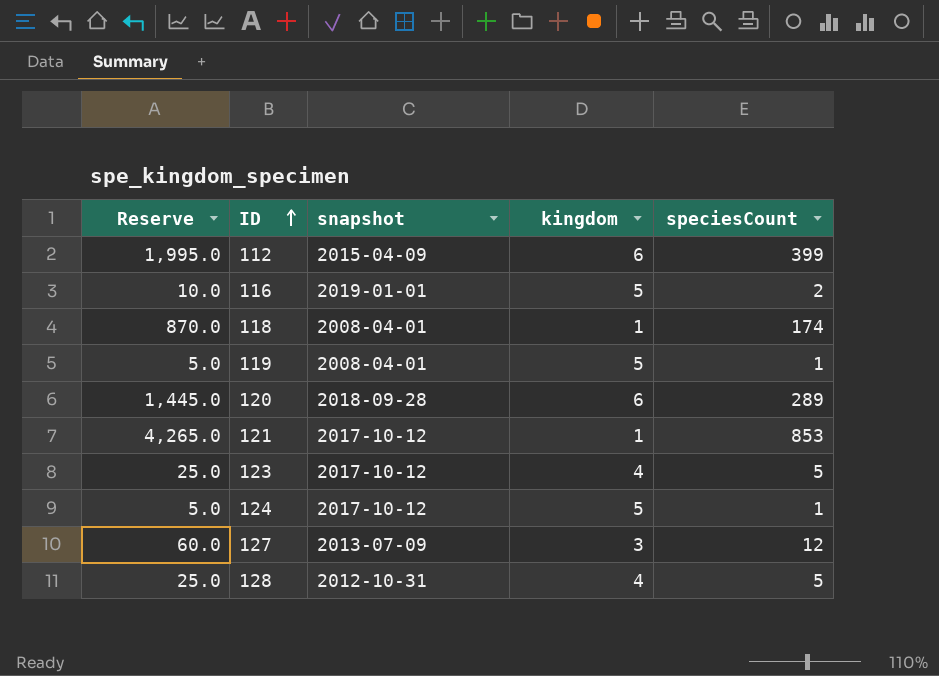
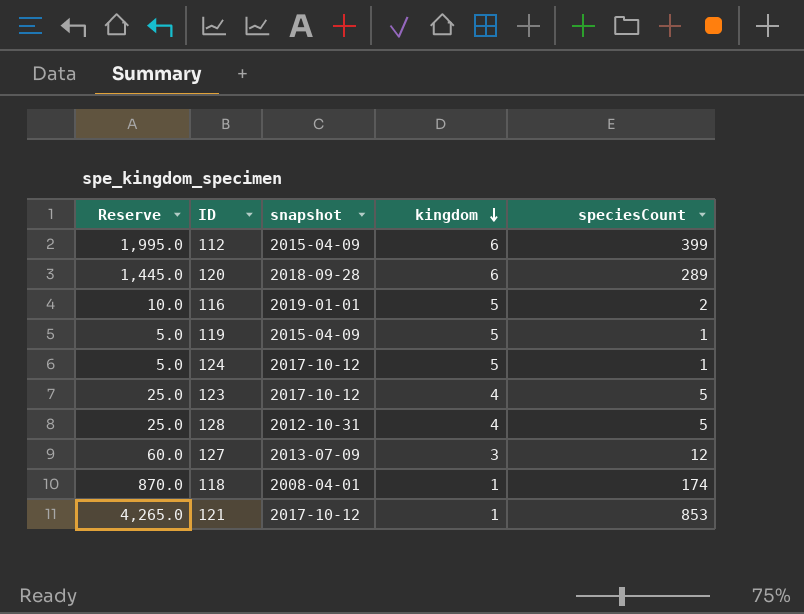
row order: ID ascending -> kingdom descending
119 | snapshot: 2008-04-01 -> 2015-04-09

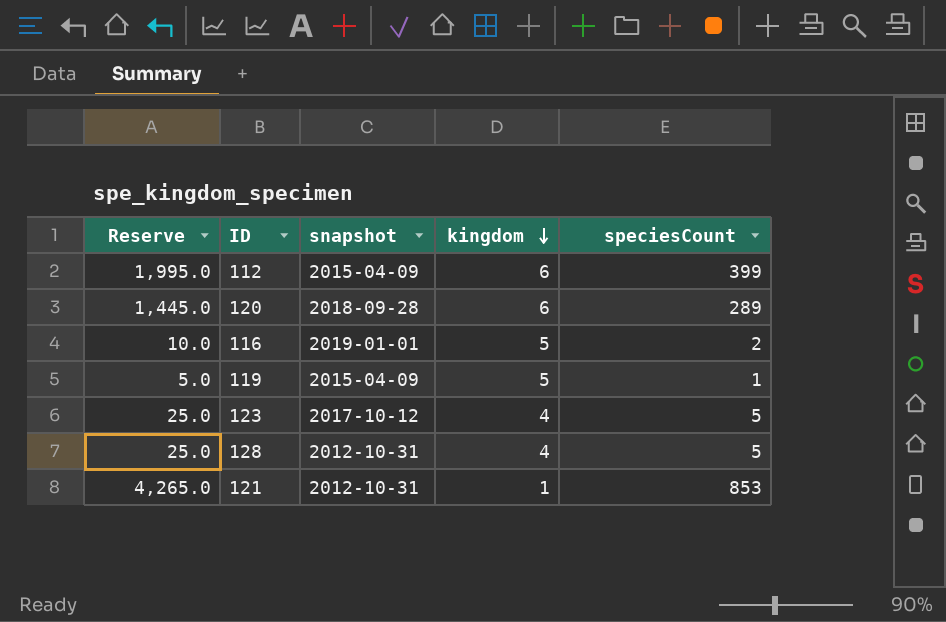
row 124: 5.0 | 2017-10-12 | 5 | 1 -> none
row 127: 60.0 | 2013-07-09 | 3 | 12 -> none
row 118: 870.0 | 2008-04-01 | 1 | 174 -> none
121 | snapshot: 2017-10-12 -> 2012-10-31

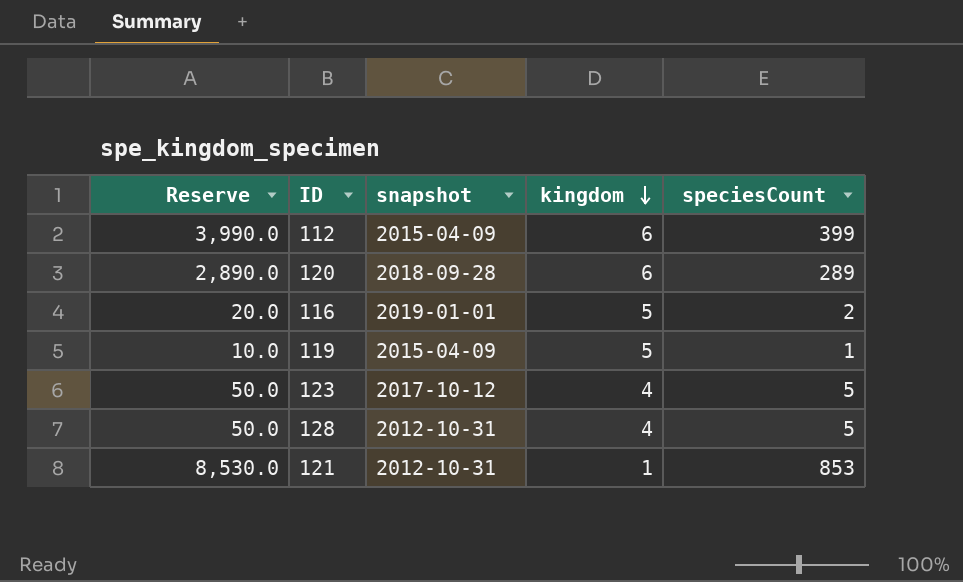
column Reserve | formula: [speciesCount] * 5 -> [speciesCount] * 10

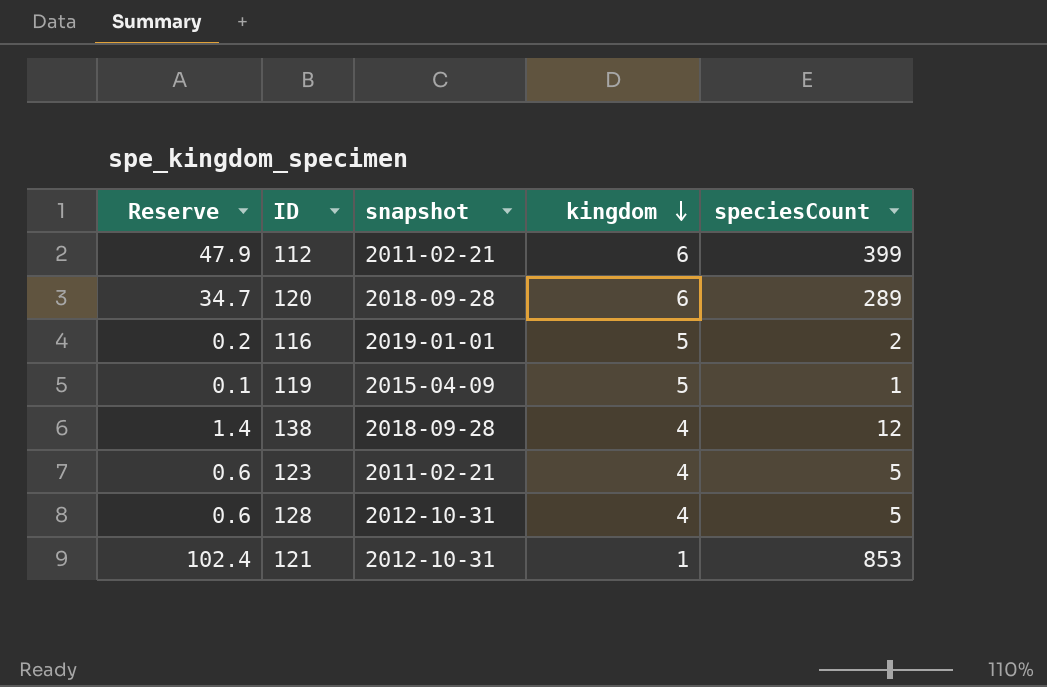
column Reserve | formula: [speciesCount] * 10 -> [speciesCount] * 0.12
112 | snapshot: 2015-04-09 -> 2011-02-21
row 138: none -> 1.4 | 2018-09-28 | 4 | 12
123 | snapshot: 2017-10-12 -> 2011-02-21

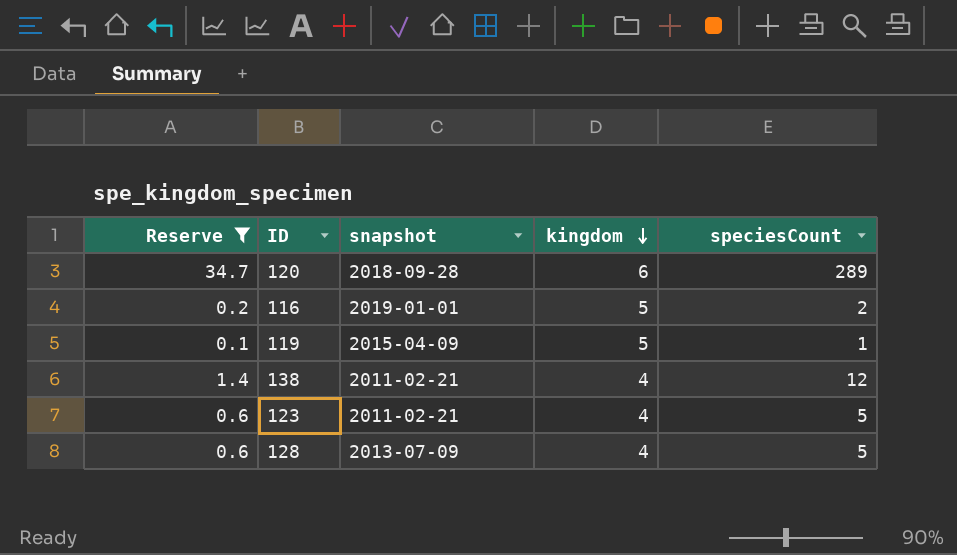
filter: none -> Reserve <= 34.7
138 | snapshot: 2018-09-28 -> 2011-02-21
128 | snapshot: 2012-10-31 -> 2013-07-09

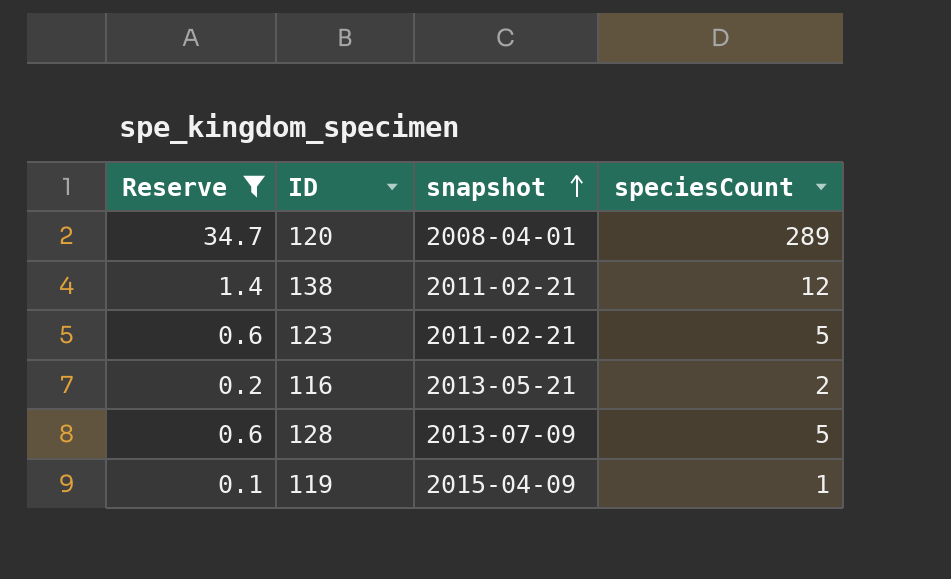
row order: kingdom descending -> snapshot ascending
column kingdom | position: 4 -> none
120 | snapshot: 2018-09-28 -> 2008-04-01
116 | snapshot: 2019-01-01 -> 2013-05-21

